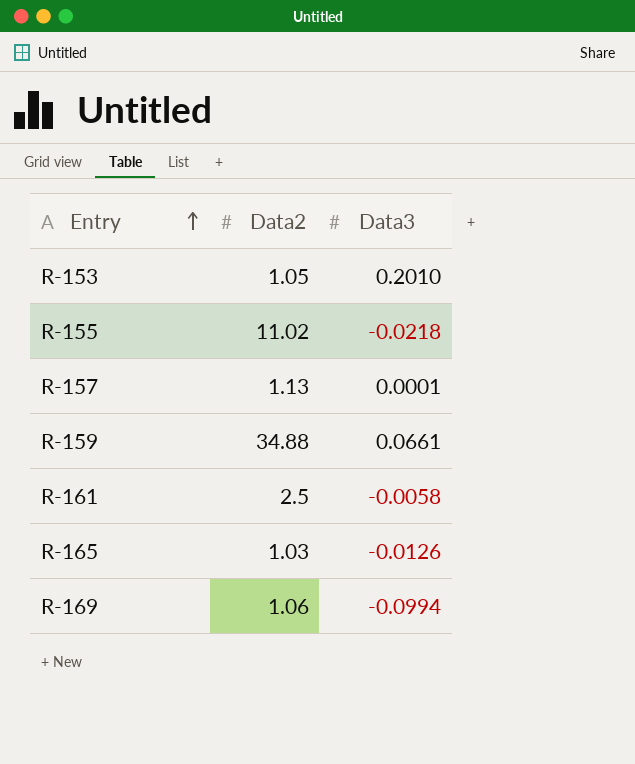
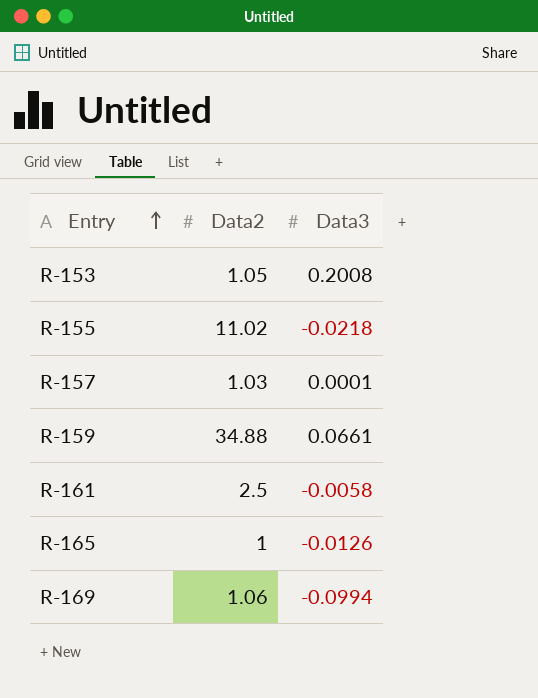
R-153 | Data3: 0.2010 -> 0.2008
R-157 | Data2: 1.13 -> 1.03
R-165 | Data2: 1.03 -> 1

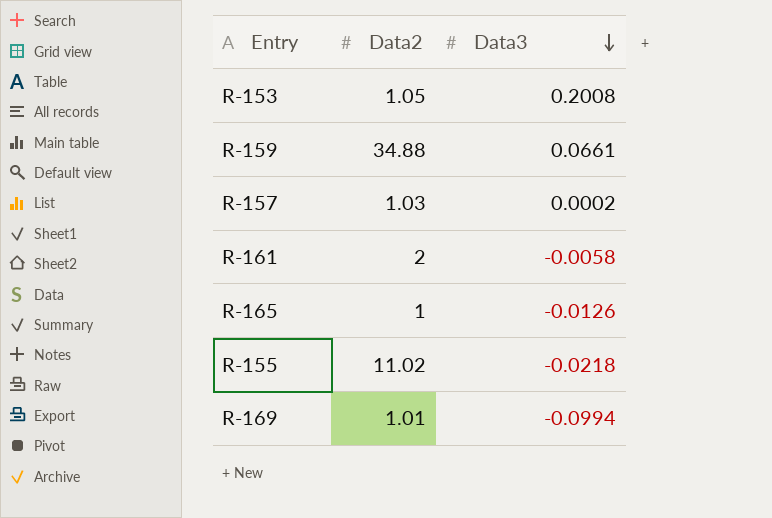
row order: Entry ascending -> Data3 descending
R-157 | Data3: 0.0001 -> 0.0002
R-161 | Data2: 2.5 -> 2
R-169 | Data2: 1.06 -> 1.01

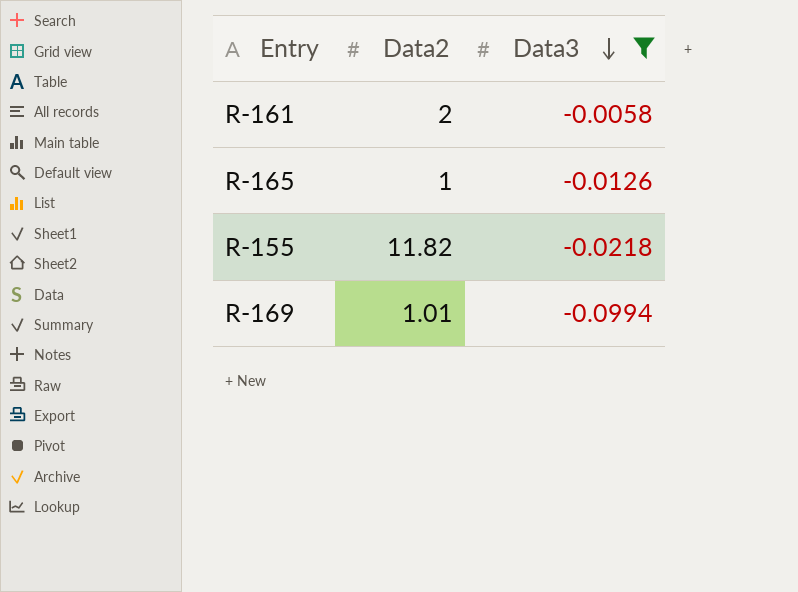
filter: none -> Data3 <= -0.0058
R-155 | Data2: 11.02 -> 11.82

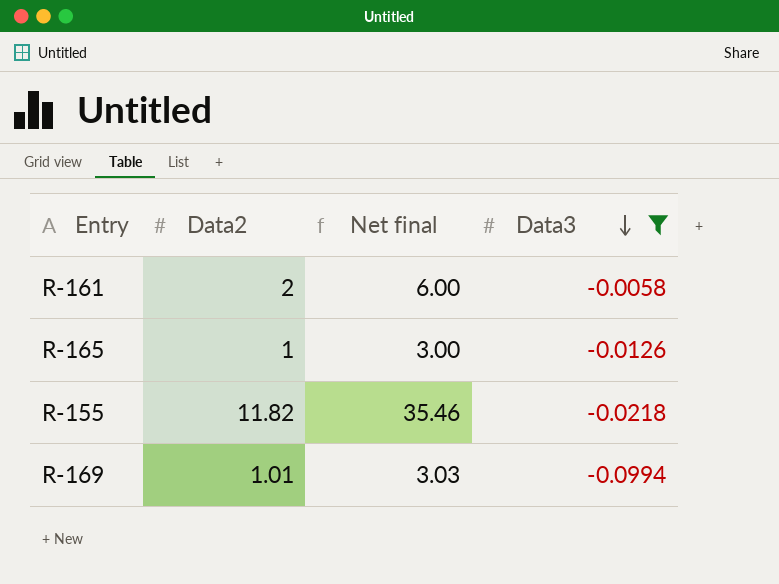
column Net final | formula: none -> [Data2] * 3

